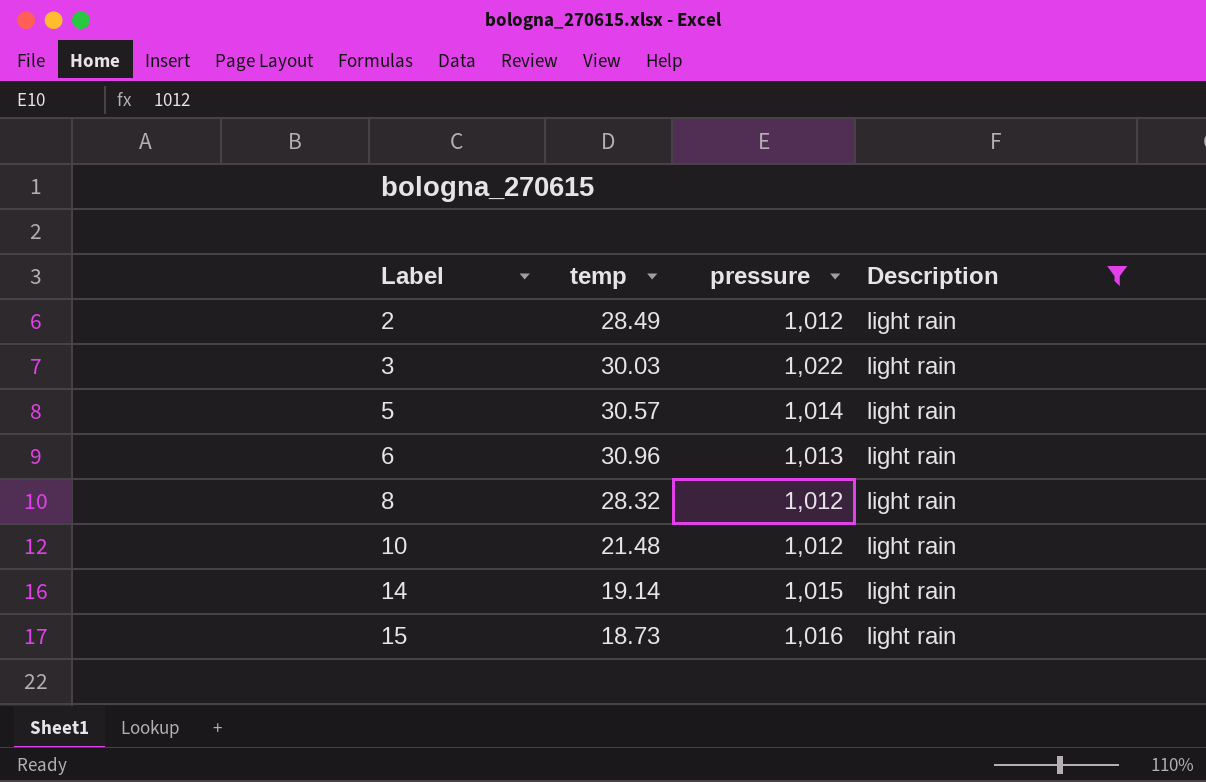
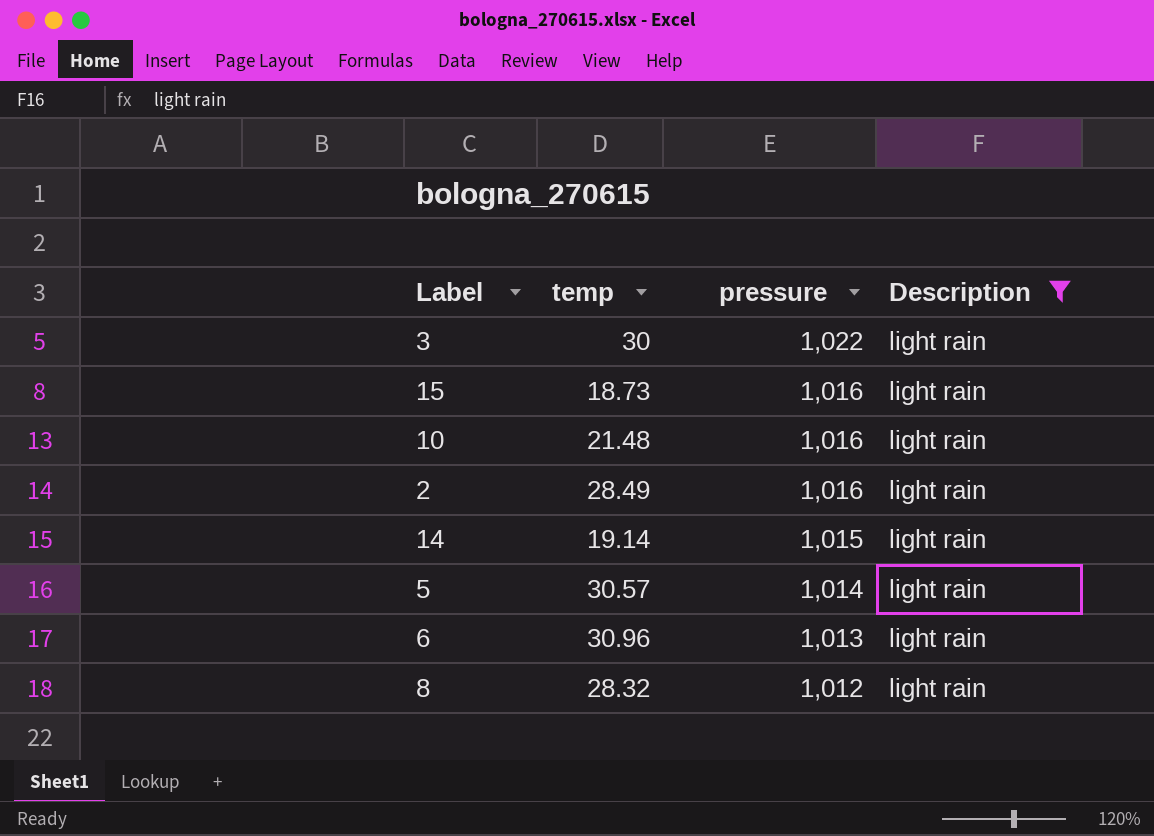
row order: Label ascending -> pressure descending
3 | temp: 30.03 -> 30
10 | pressure: 1,012 -> 1,016
2 | pressure: 1,012 -> 1,016

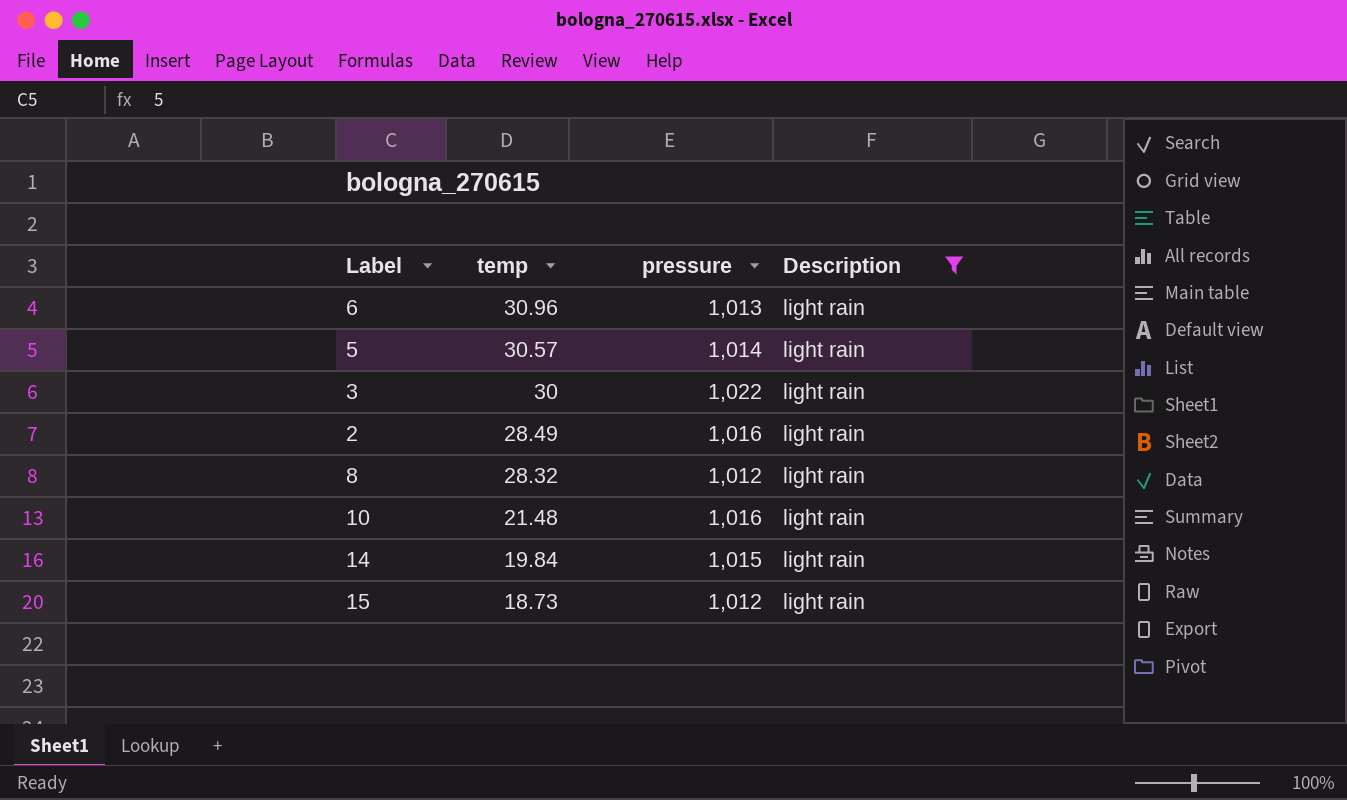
row order: pressure descending -> temp descending
14 | temp: 19.14 -> 19.84
15 | pressure: 1,016 -> 1,012

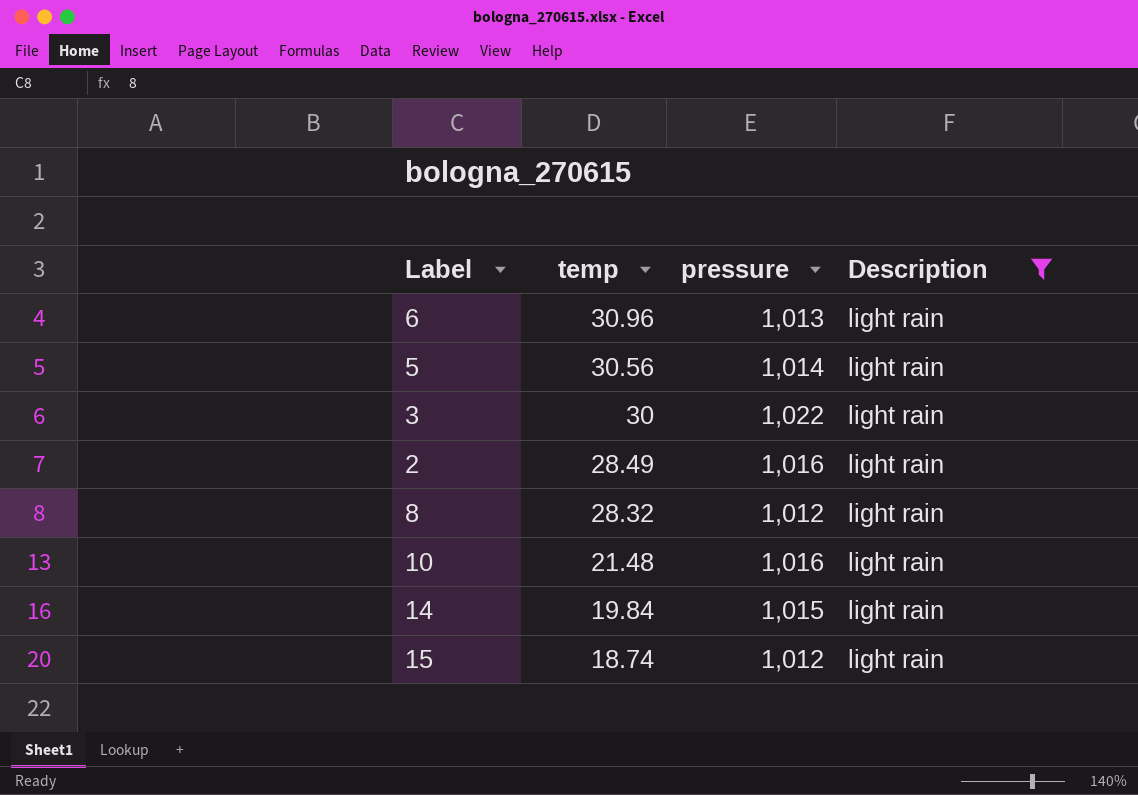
5 | temp: 30.57 -> 30.56
15 | temp: 18.73 -> 18.74

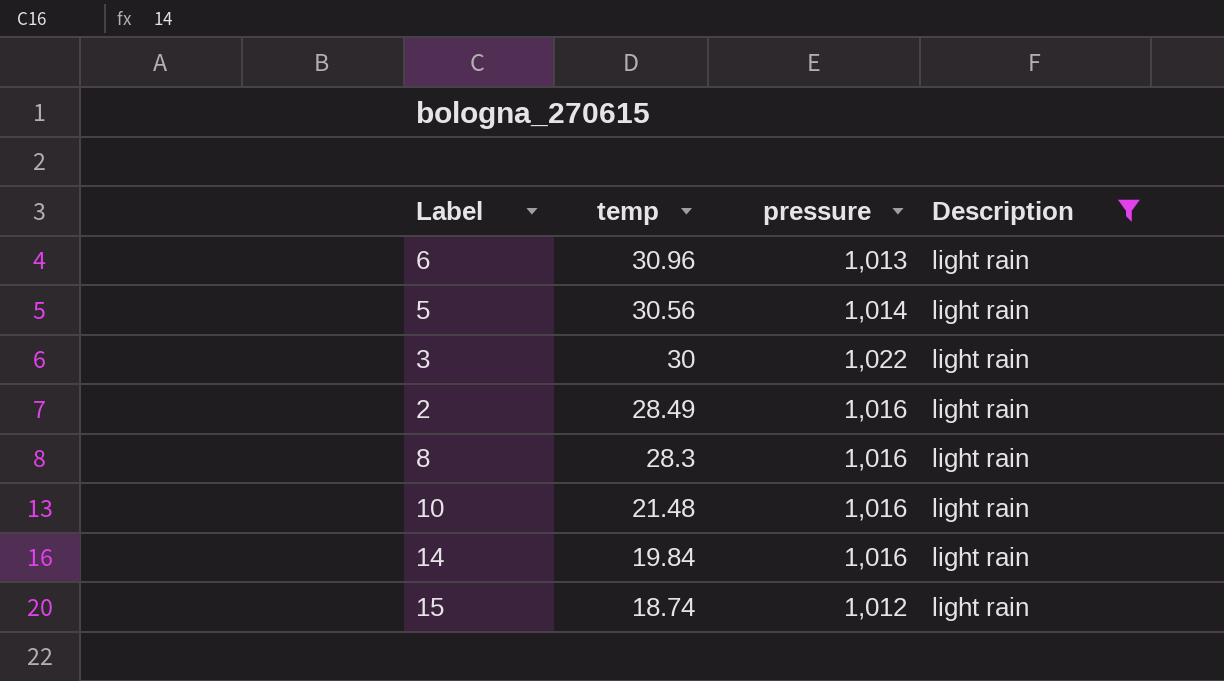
8 | temp: 28.32 -> 28.3
8 | pressure: 1,012 -> 1,016
14 | pressure: 1,015 -> 1,016

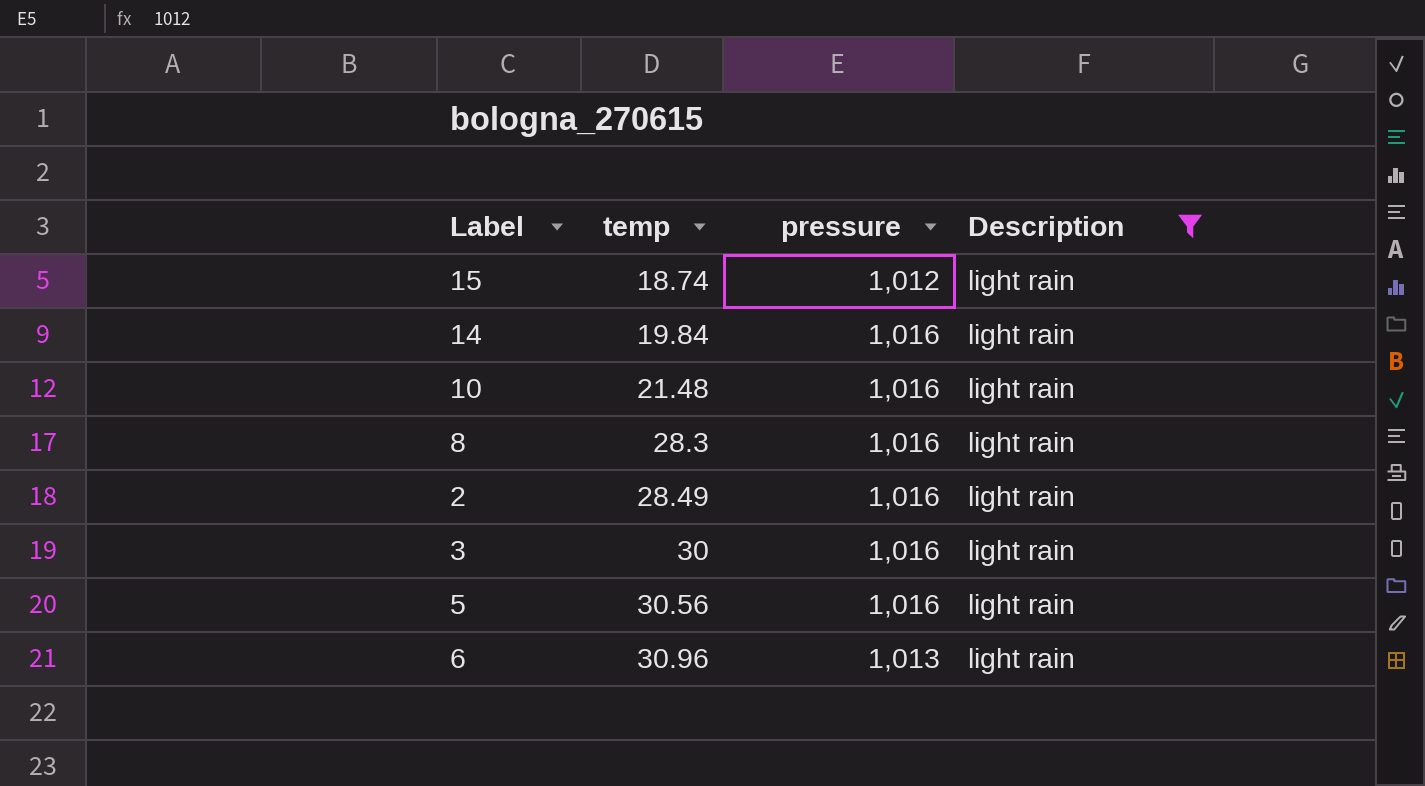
row order: temp descending -> temp ascending
3 | pressure: 1,022 -> 1,016
5 | pressure: 1,014 -> 1,016

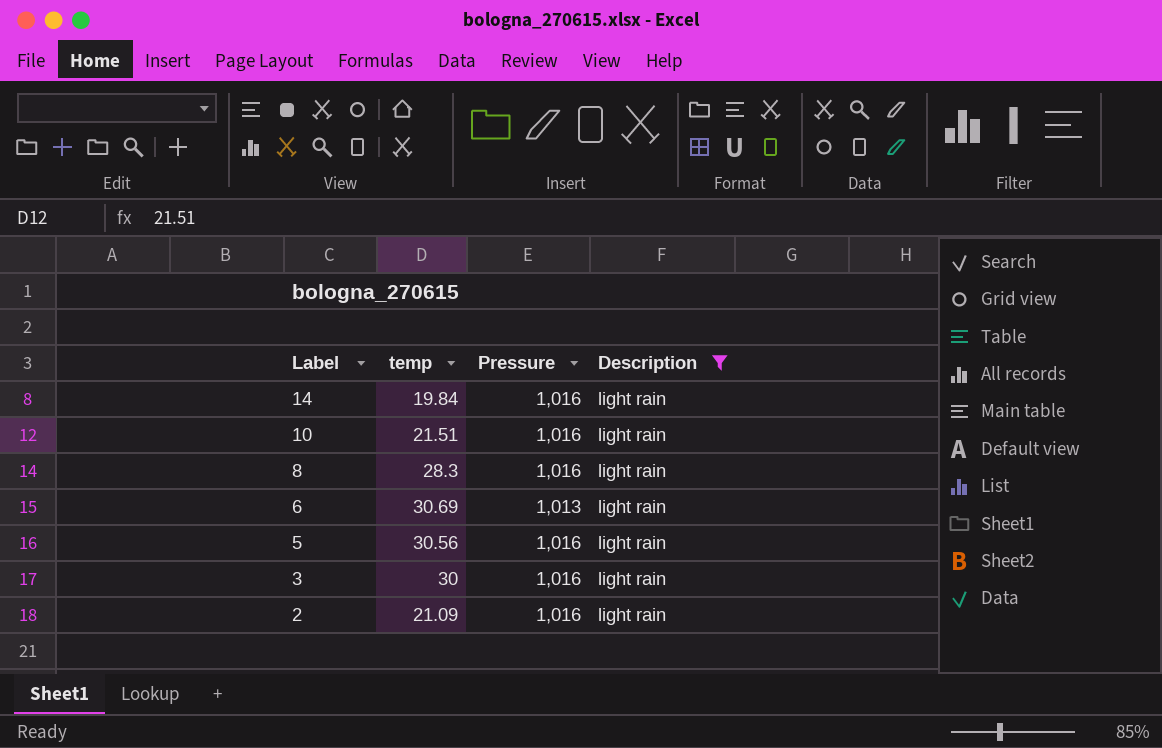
row order: temp ascending -> Label descending
column name: pressure -> Pressure
row 15: 18.74 | 1,012 | light rain -> none
10 | temp: 21.48 -> 21.51
6 | temp: 30.96 -> 30.69
2 | temp: 28.49 -> 21.09

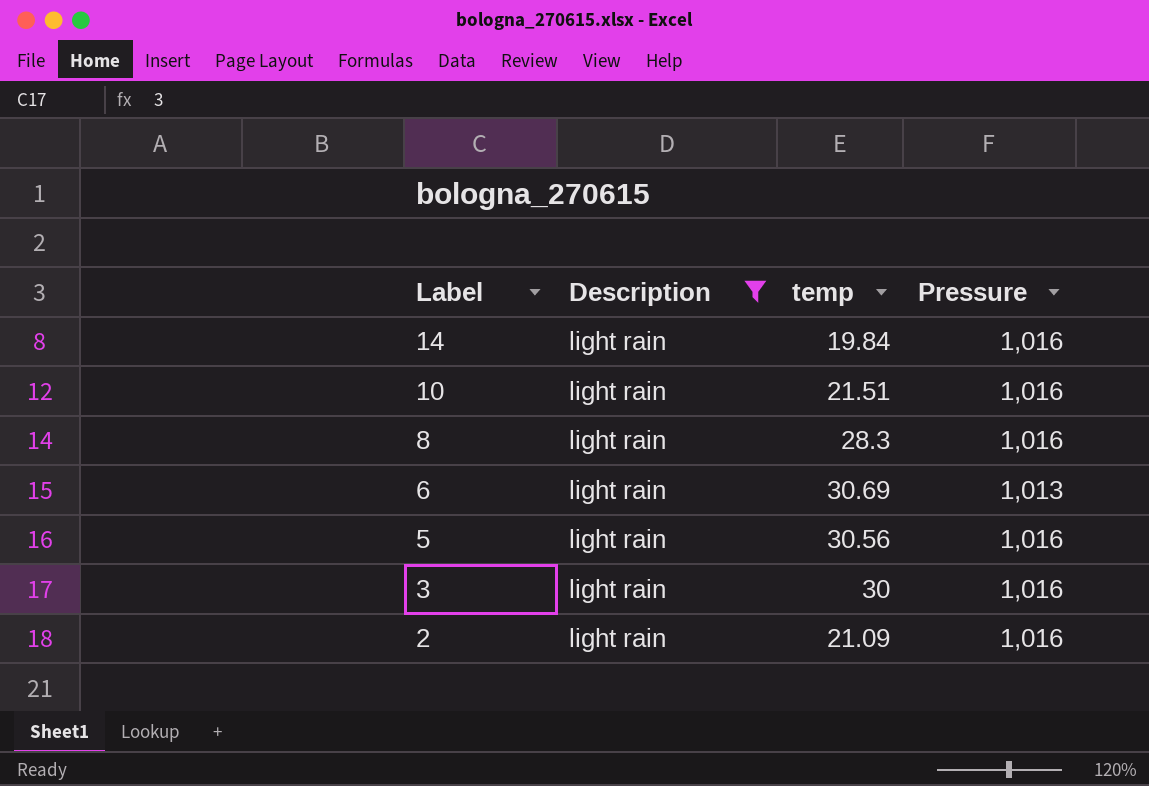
column Description | position: 4 -> 2

